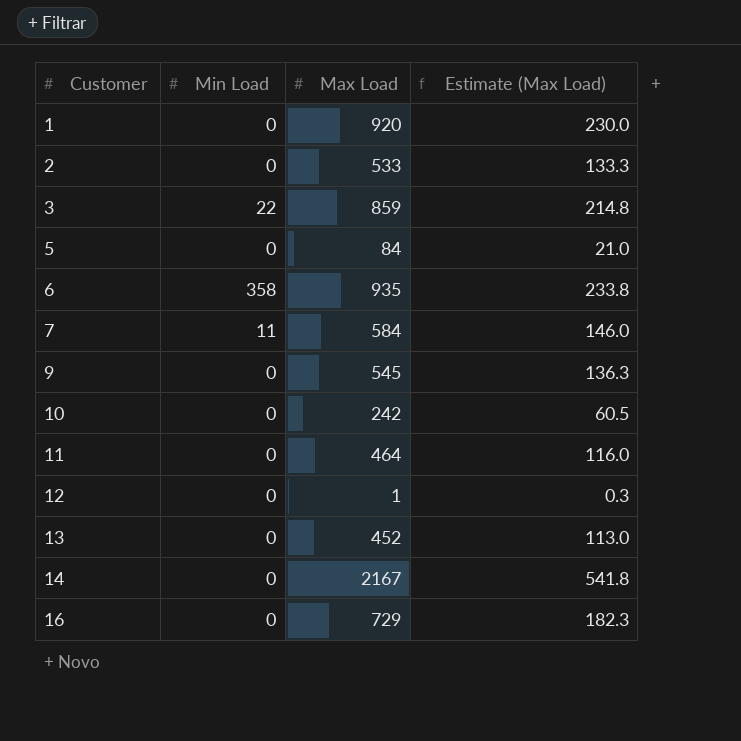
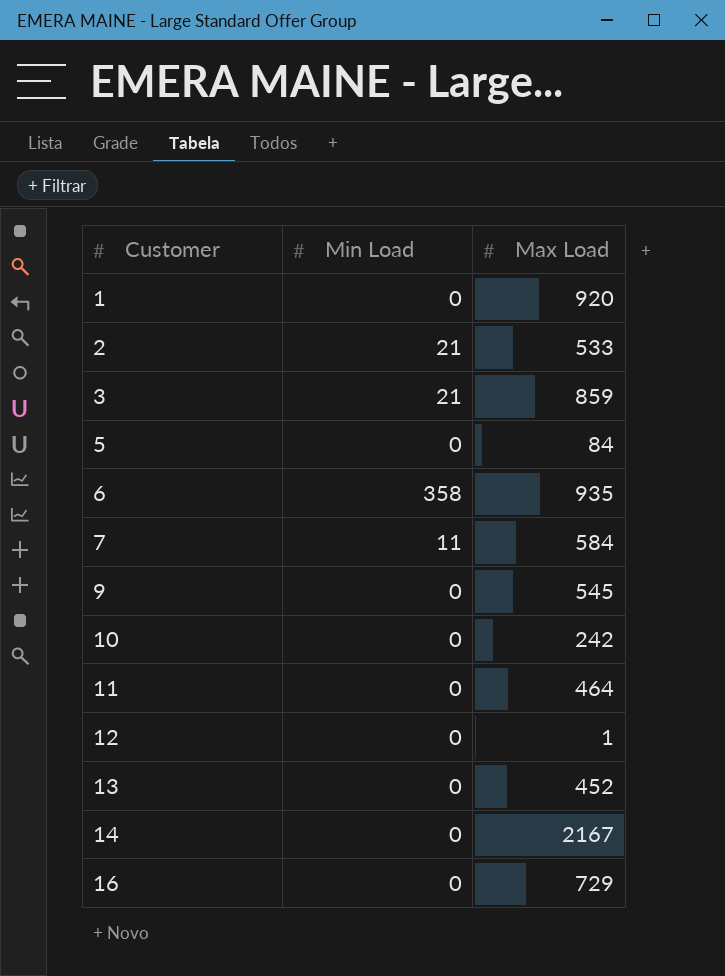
column Estimate (Max Load) | formula: [Max Load] * 0.25 -> none
2 | Min Load: 0 -> 21
3 | Min Load: 22 -> 21

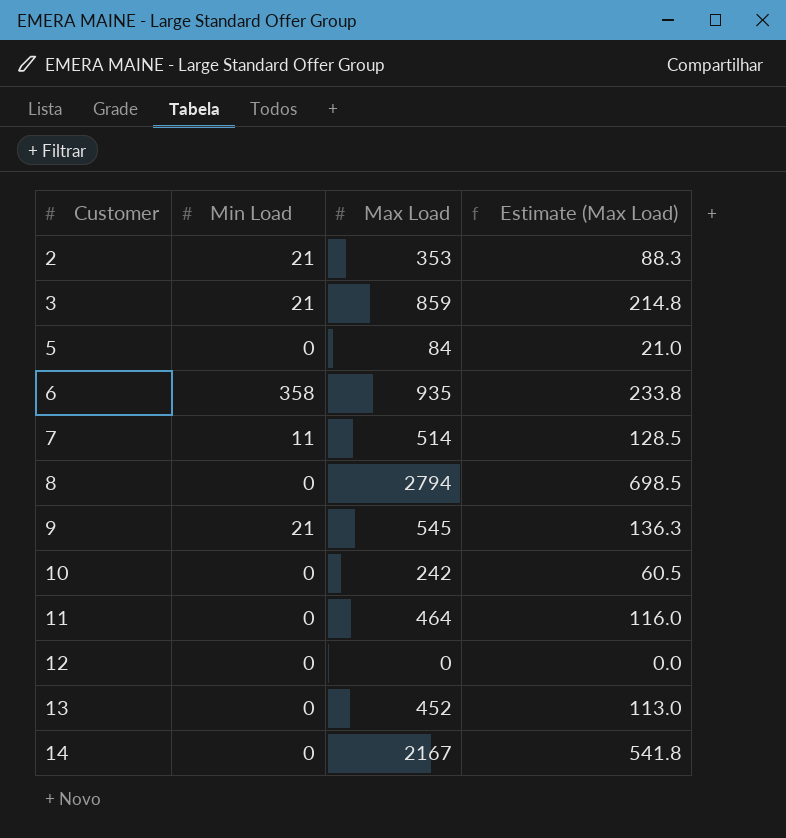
column Estimate (Max Load) | formula: none -> [Max Load] * 0.25
row 1: 0 | 920 -> none
row 16: 0 | 729 -> none
2 | Max Load: 533 -> 353
7 | Max Load: 584 -> 514
row 8: none -> 0 | 2794 | 698.5
9 | Min Load: 0 -> 21
12 | Max Load: 1 -> 0

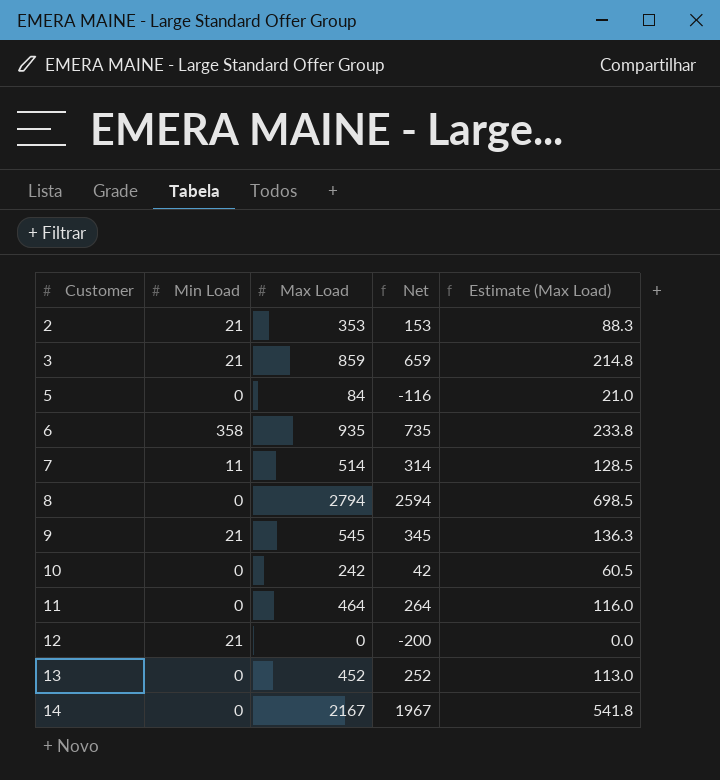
column Net | formula: none -> [Max Load] - 200
12 | Min Load: 0 -> 21

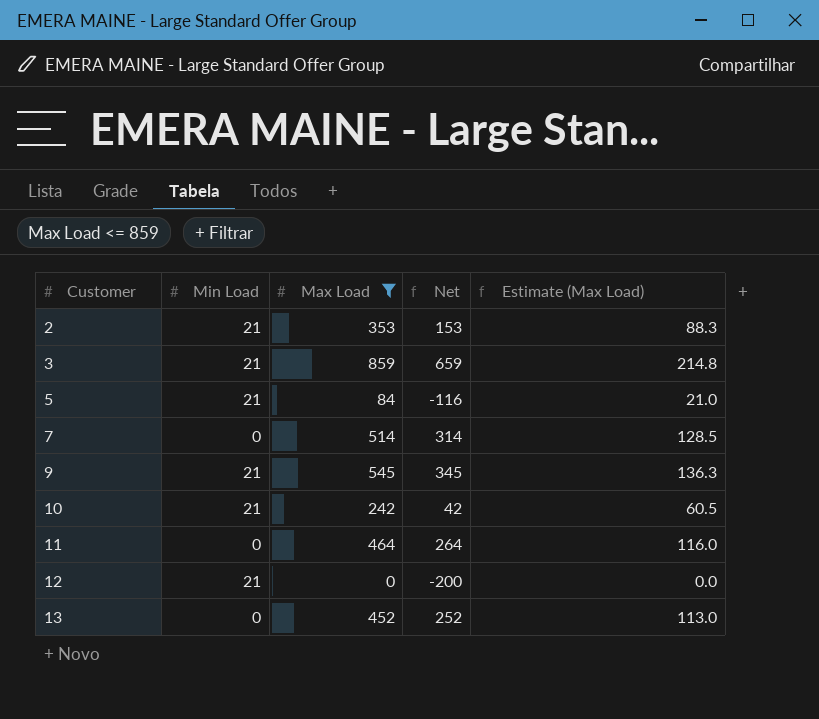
filter: none -> Max Load <= 859
5 | Min Load: 0 -> 21
7 | Min Load: 11 -> 0
10 | Min Load: 0 -> 21

